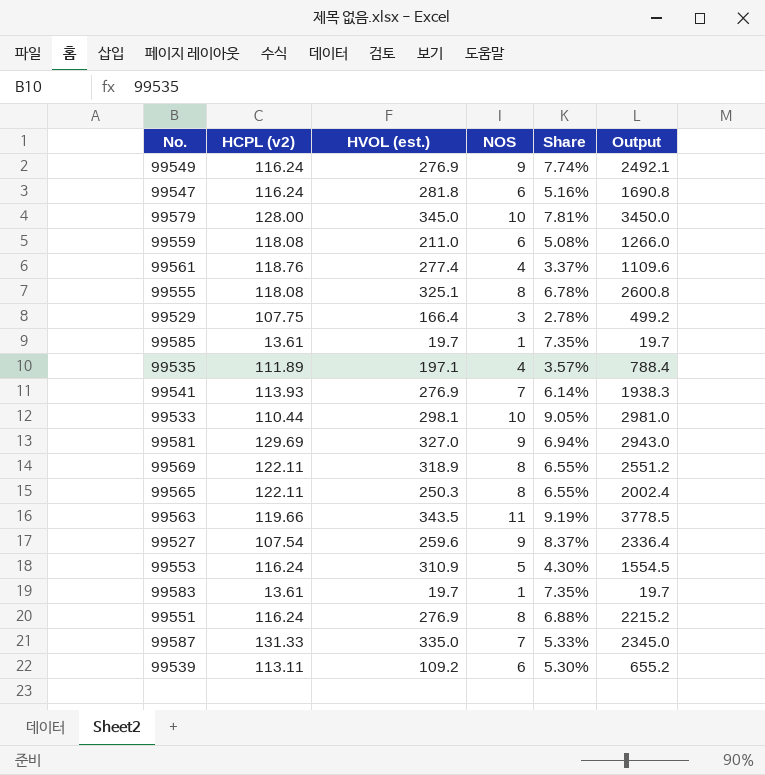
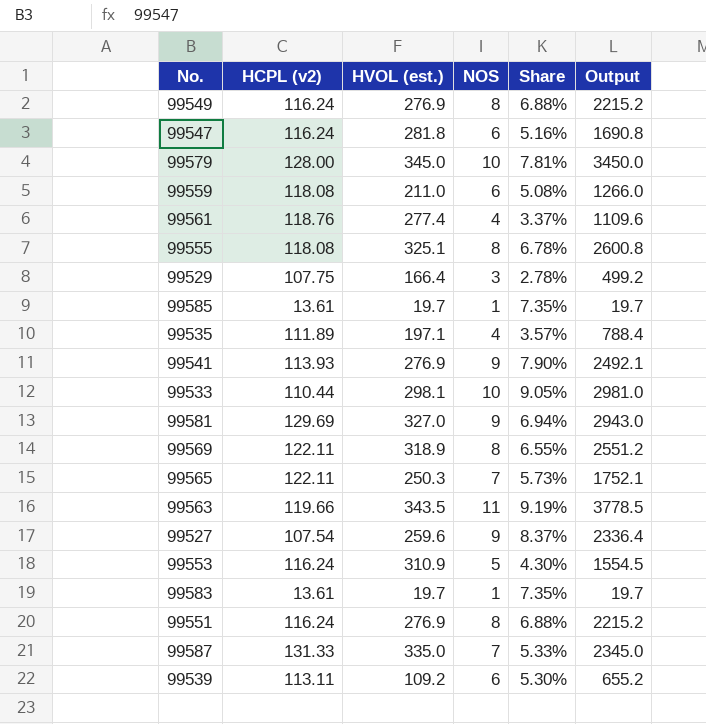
99549 | NOS: 9 -> 8
99549 | Share: 7.74% -> 6.88%
99549 | Output: 2492.1 -> 2215.2
99541 | NOS: 7 -> 9
99541 | Share: 6.14% -> 7.90%
99541 | Output: 1938.3 -> 2492.1
99565 | NOS: 8 -> 7
99565 | Share: 6.55% -> 5.73%
99565 | Output: 2002.4 -> 1752.1

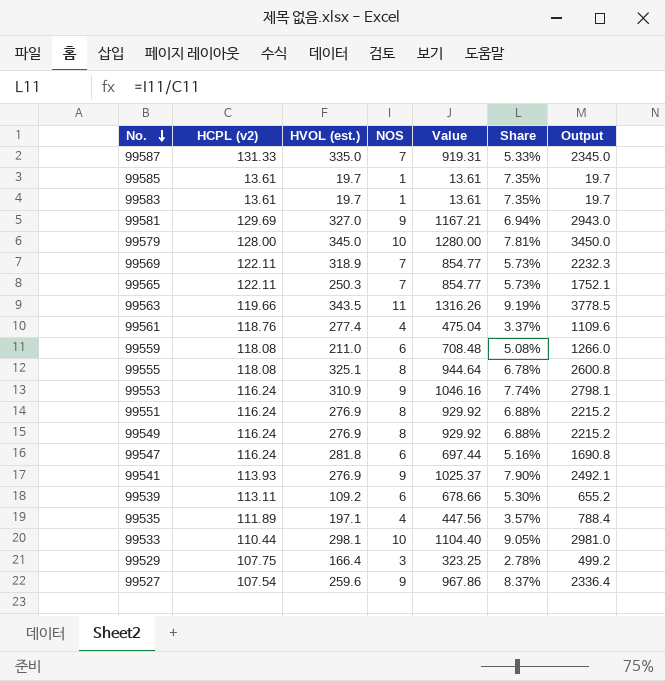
row order: none -> No. descending
column Value | formula: none -> [HCPL (v2)] * [NOS]
99569 | NOS: 8 -> 7
99569 | Share: 6.55% -> 5.73%
99569 | Output: 2551.2 -> 2232.3
99553 | NOS: 5 -> 9
99553 | Share: 4.30% -> 7.74%
99553 | Output: 1554.5 -> 2798.1

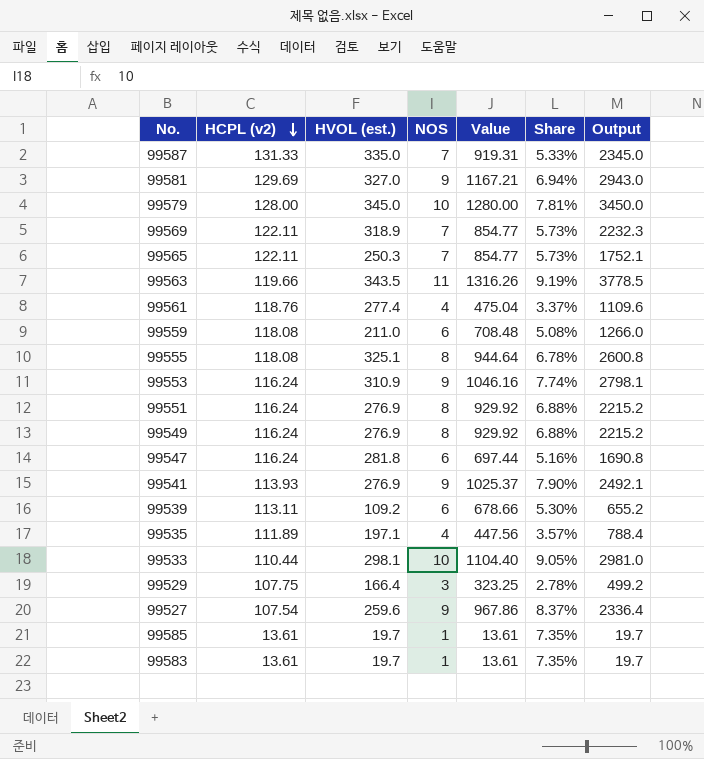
row order: No. descending -> HCPL (v2) descending

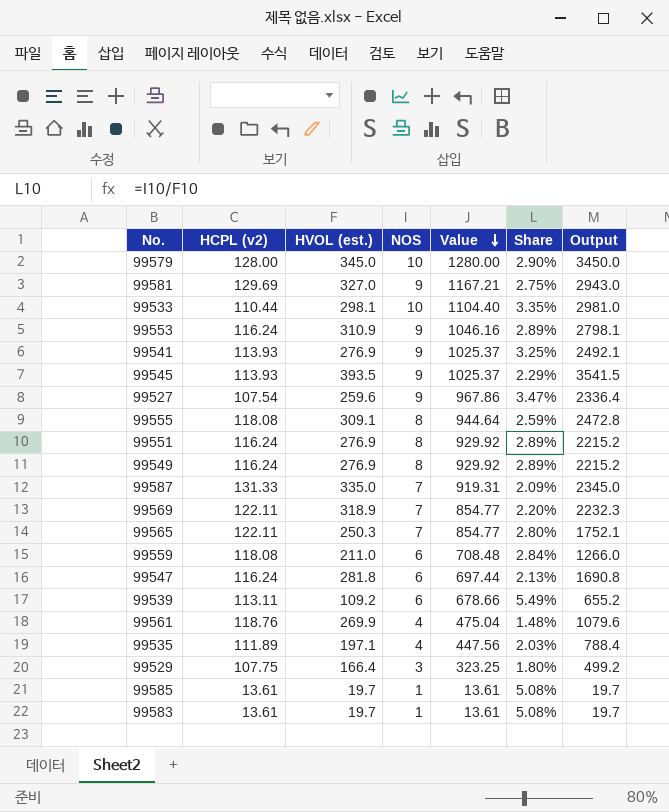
row order: HCPL (v2) descending -> Value descending
column Share | formula: [NOS] / [HCPL (v2)] -> [NOS] / [HVOL (est.)]
row 99563: 119.66 | 343.5 | 11 | 1316.26 | 9.19% | 3778.5 -> none
row 99545: none -> 113.93 | 393.5 | 9 | 1025.37 | 2.29% | 3541.5
99555 | HVOL (est.): 325.1 -> 309.1
99555 | Output: 2600.8 -> 2472.8
99561 | HVOL (est.): 277.4 -> 269.9
99561 | Output: 1109.6 -> 1079.6

